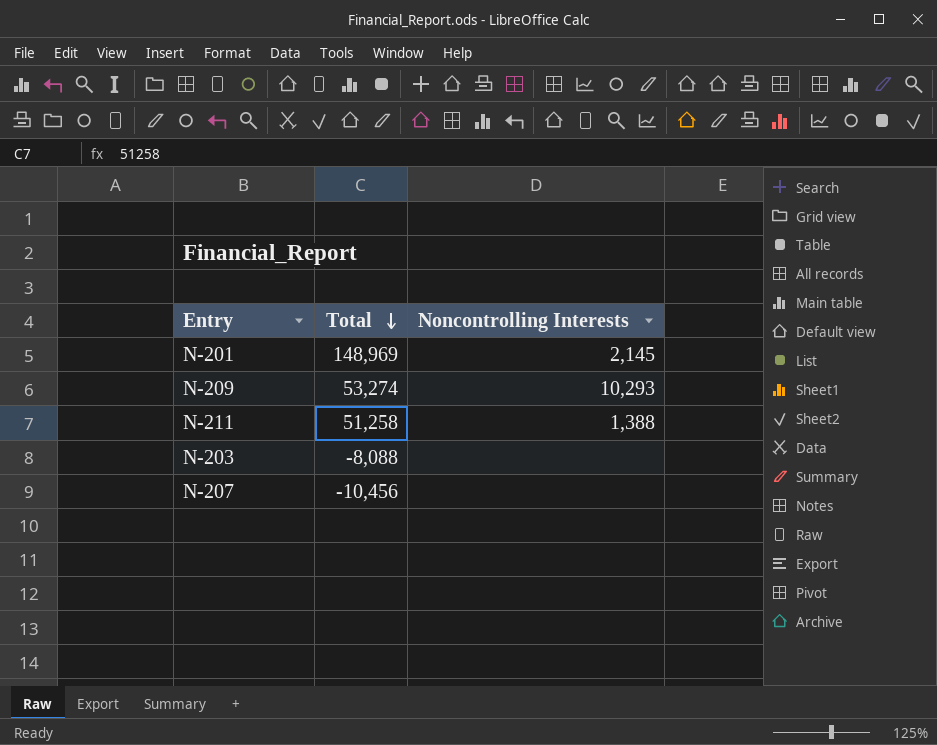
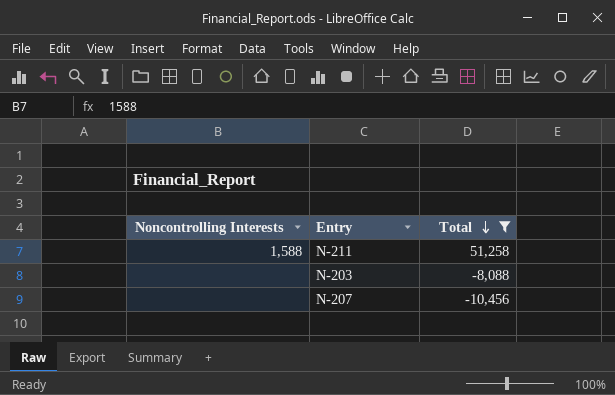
filter: none -> Total <= 51,258
column Noncontrolling Interests | position: 3 -> 1
N-211 | Noncontrolling Interests: 1,388 -> 1,588

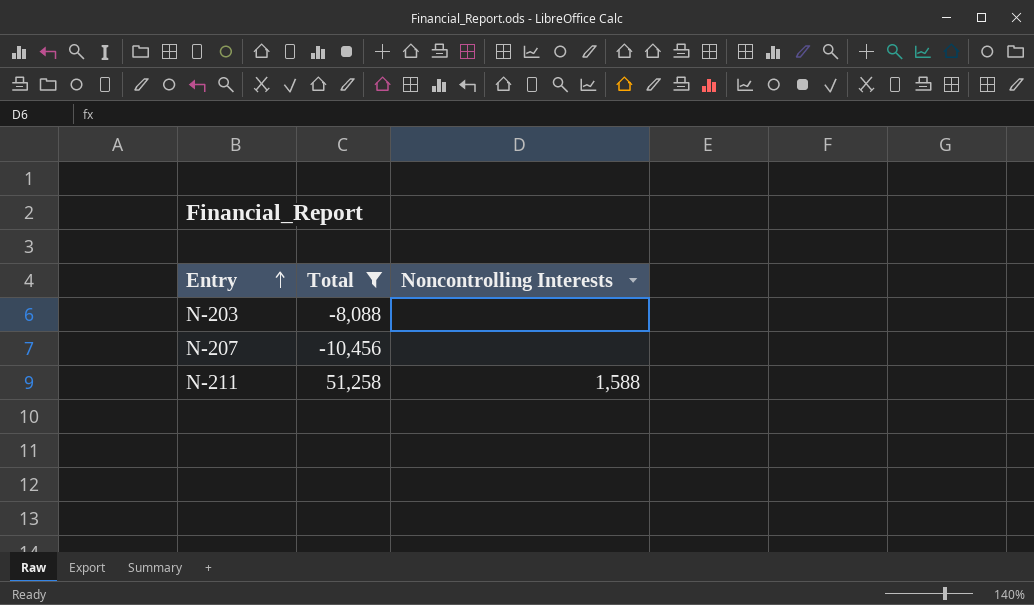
row order: Total descending -> Entry ascending
column Noncontrolling Interests | position: 1 -> 3

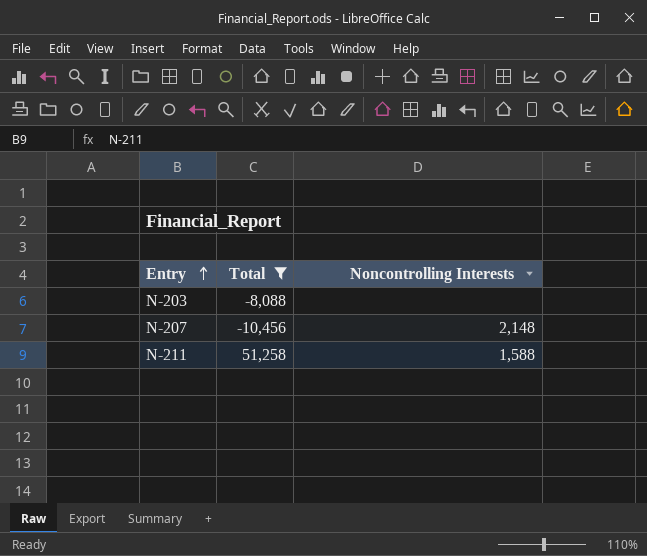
N-207 | Noncontrolling Interests: none -> 2,148

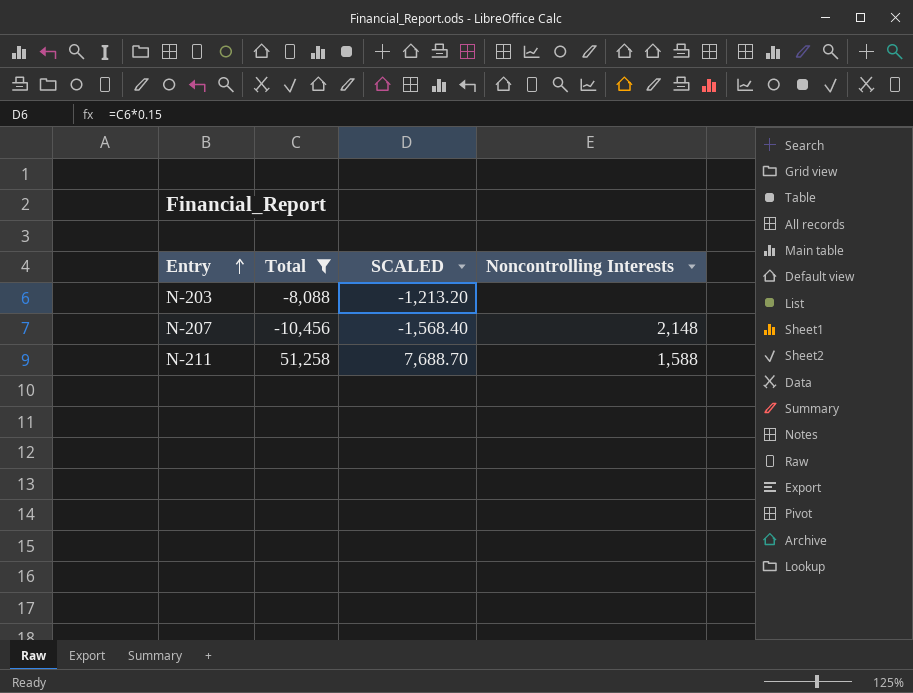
column SCALED | formula: none -> [Total] * 0.15

